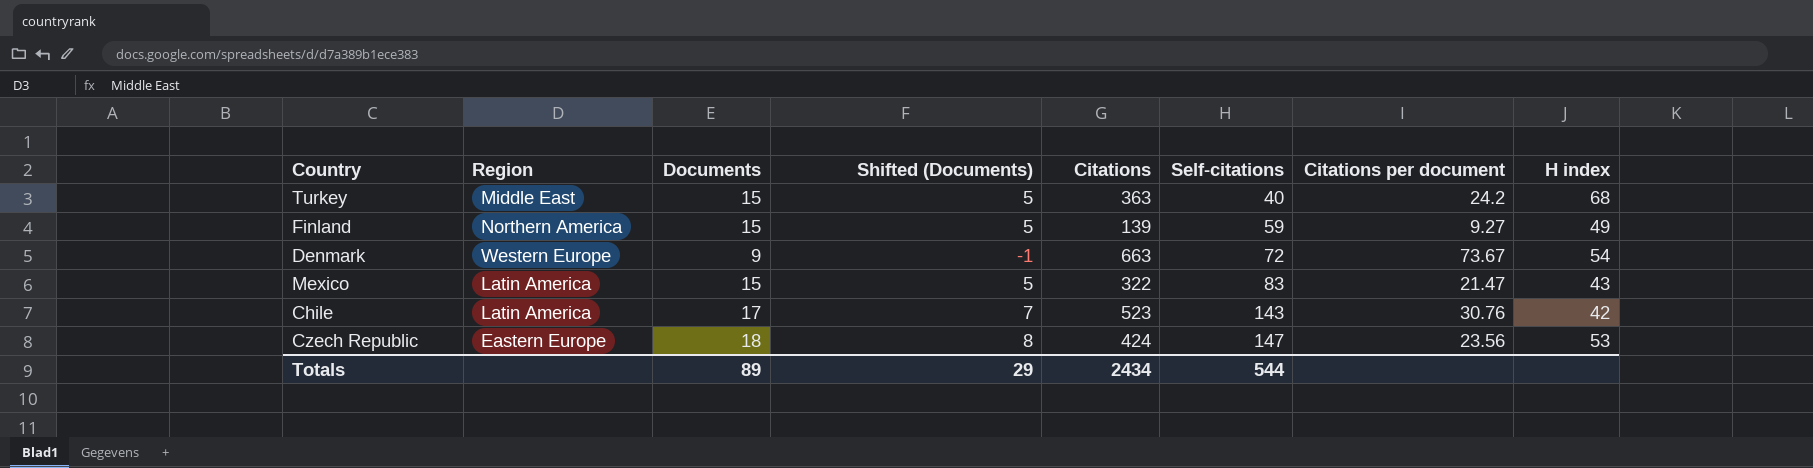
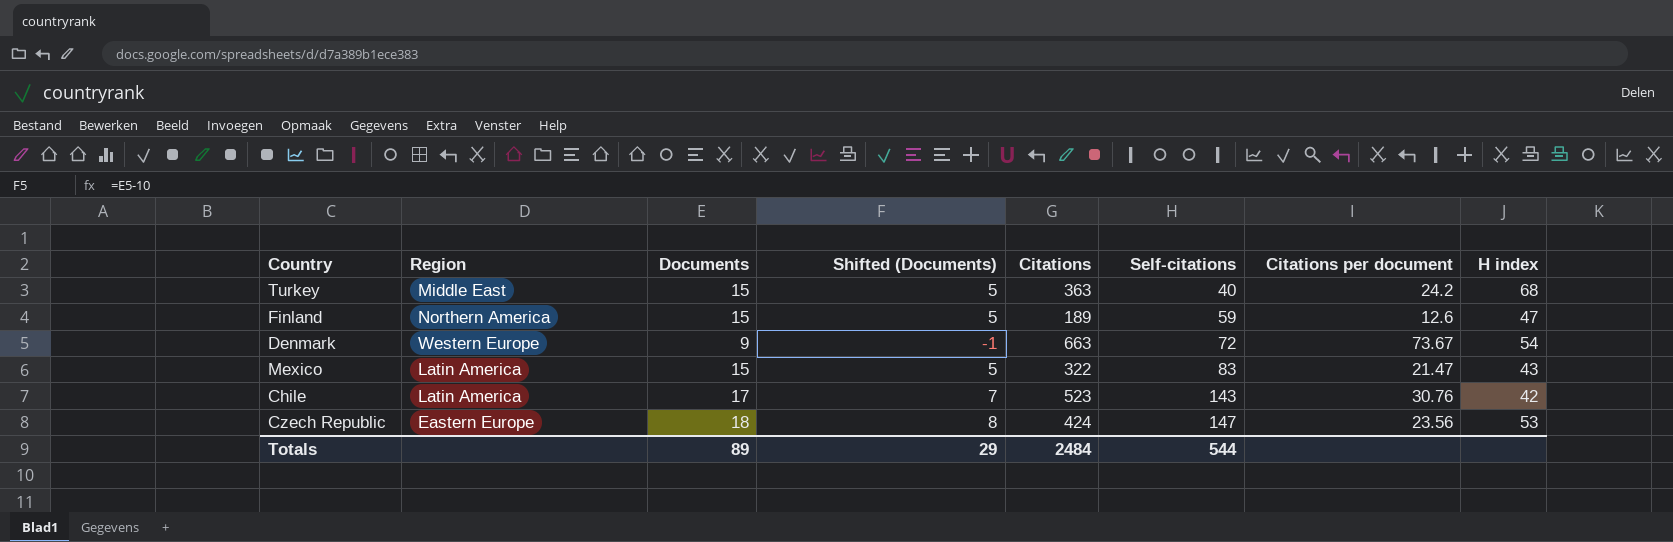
Finland | Citations: 139 -> 189
Finland | Citations per document: 9.27 -> 12.6
Finland | H index: 49 -> 47
Totals | Citations: 2434 -> 2484

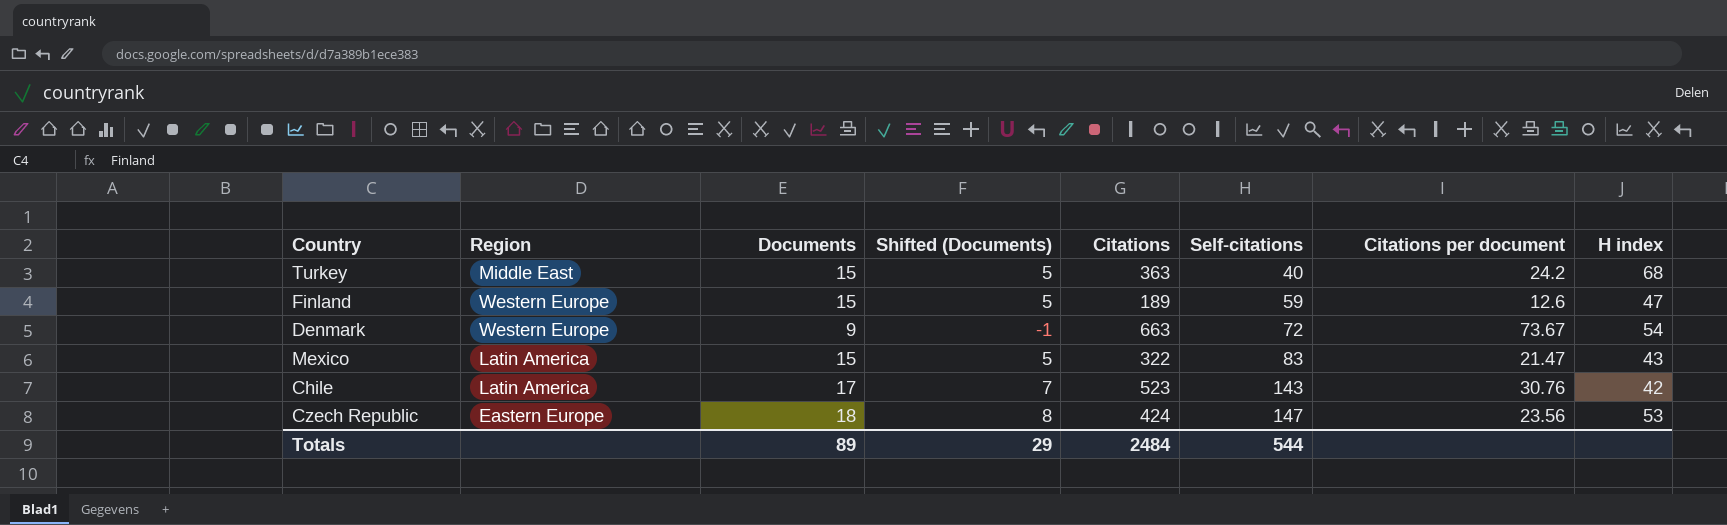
Finland | Region: Northern America -> Western Europe

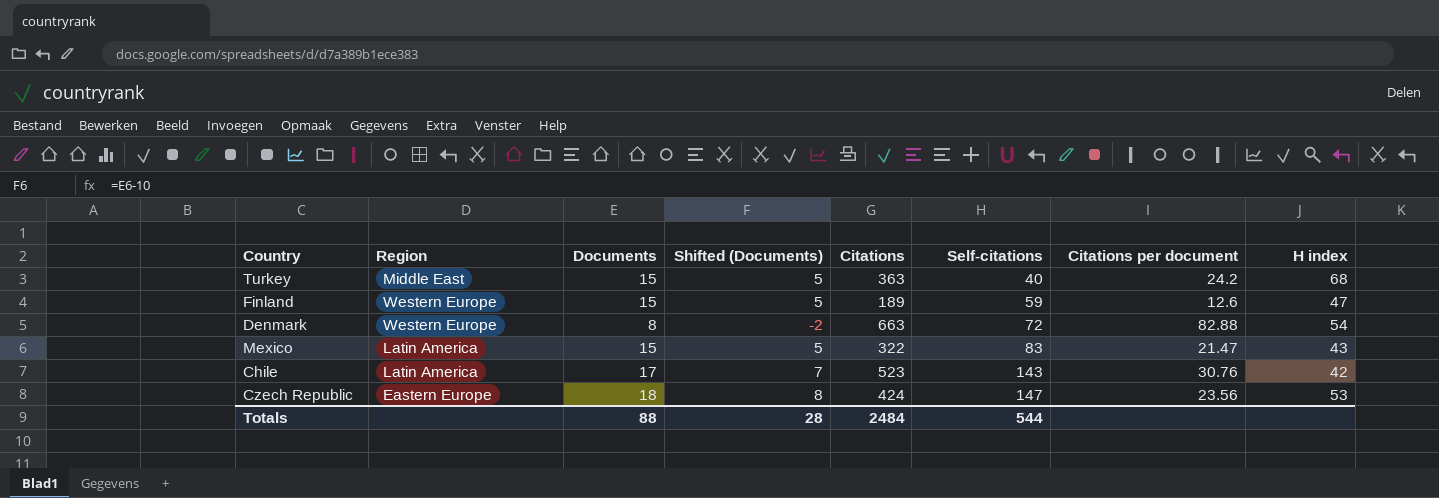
Denmark | Documents: 9 -> 8
Denmark | Shifted (Documents): -1 -> -2
Denmark | Citations per document: 73.67 -> 82.88
Totals | Documents: 89 -> 88
Totals | Shifted (Documents): 29 -> 28

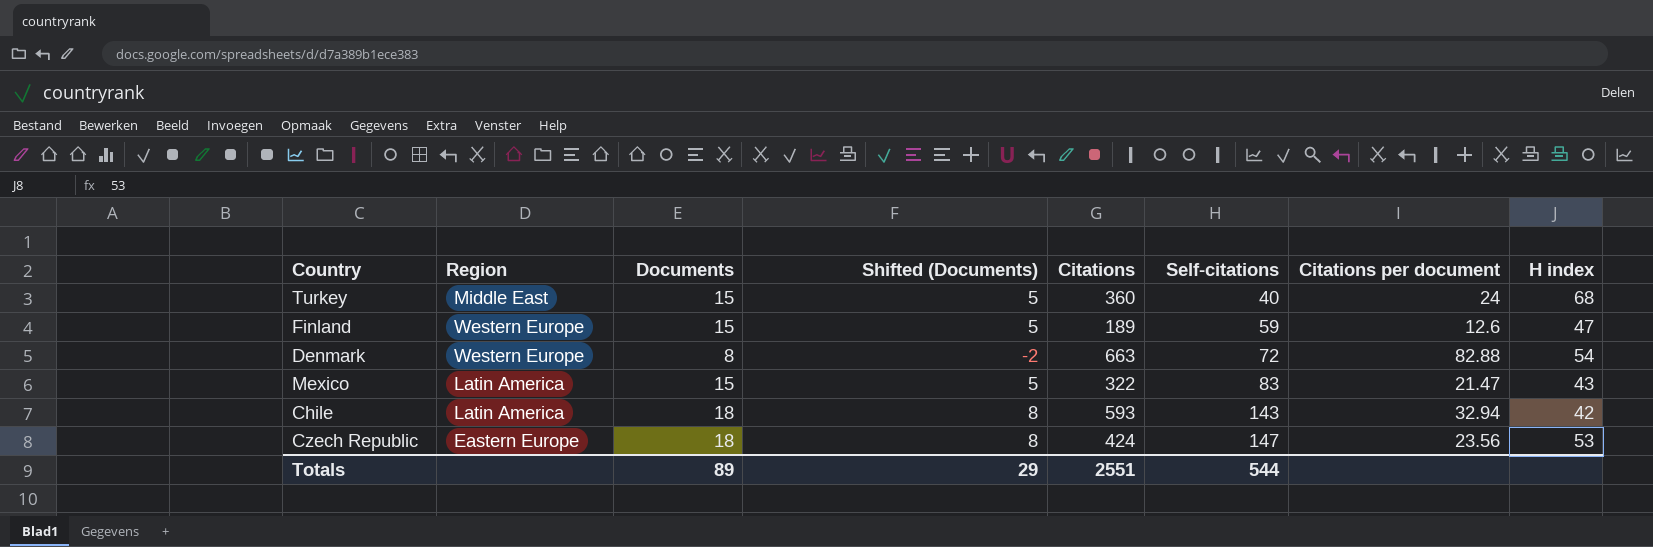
Turkey | Citations: 363 -> 360
Turkey | Citations per document: 24.2 -> 24
Chile | Documents: 17 -> 18
Chile | Shifted (Documents): 7 -> 8
Chile | Citations: 523 -> 593
Chile | Citations per document: 30.76 -> 32.94
Totals | Documents: 88 -> 89
Totals | Shifted (Documents): 28 -> 29
Totals | Citations: 2484 -> 2551

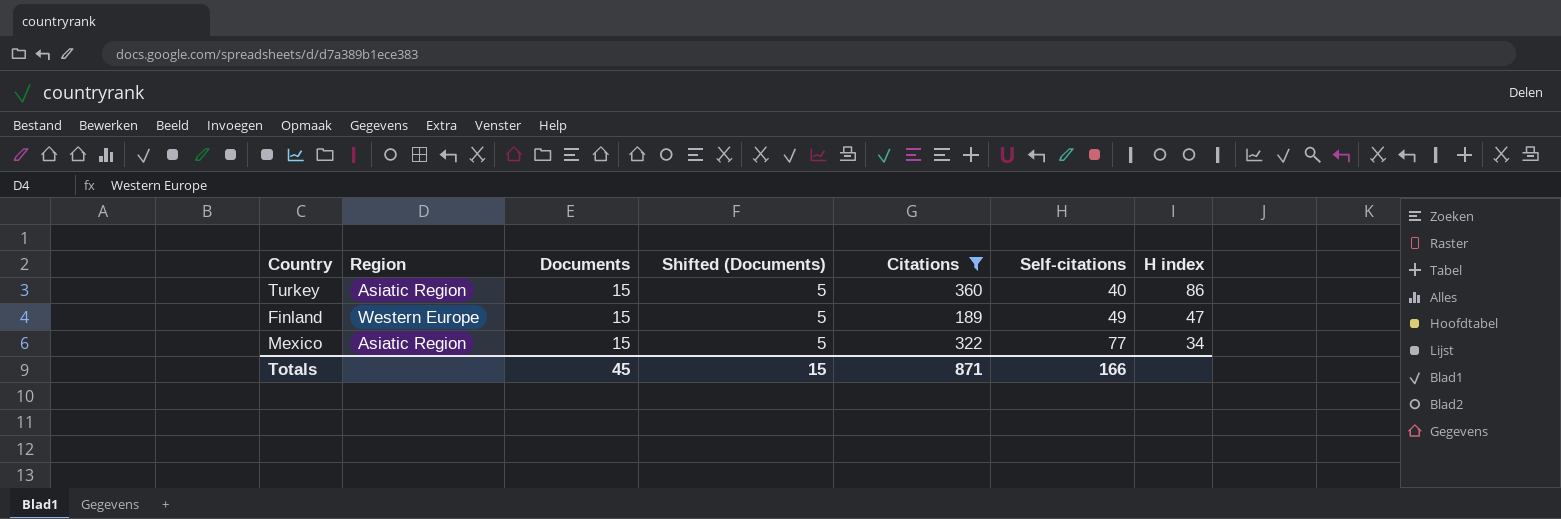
filter: none -> Citations <= 360
column Citations per document | formula: [Citations] / [Documents] -> none
Turkey | Region: Middle East -> Asiatic Region
Turkey | H index: 68 -> 86
Finland | Self-citations: 59 -> 49
Mexico | Region: Latin America -> Asiatic Region
Mexico | Self-citations: 83 -> 77
Mexico | H index: 43 -> 34
Totals | Documents: 89 -> 45
Totals | Shifted (Documents): 29 -> 15
Totals | Citations: 2551 -> 871
Totals | Self-citations: 544 -> 166

